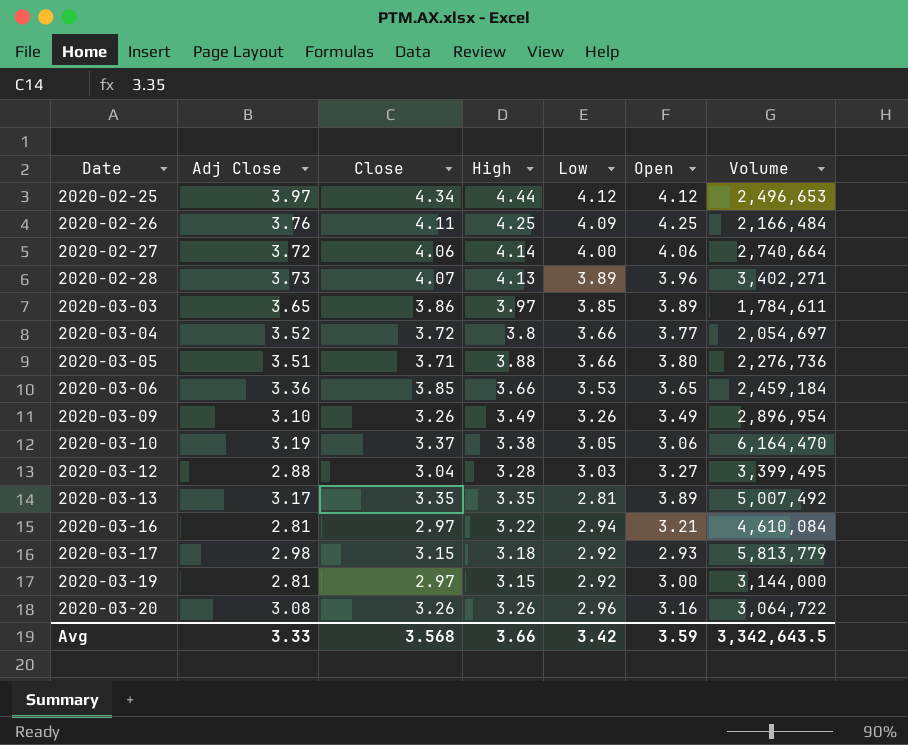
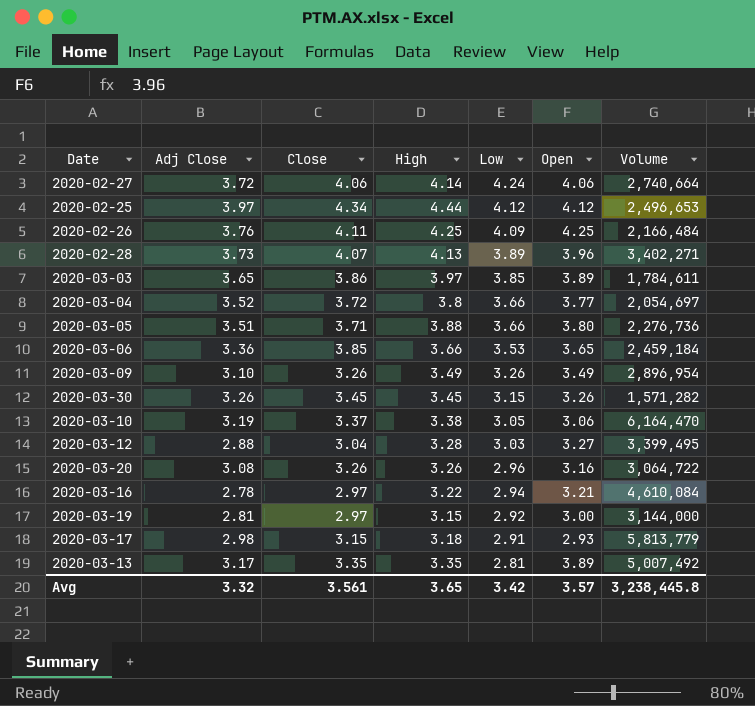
row order: Date ascending -> Low descending
2020-02-27 | Low: 4.00 -> 4.24
row 2020-03-30: none -> 3.26 | 3.45 | 3.45 | 3.15 | 3.26 | 1,571,282
2020-03-16 | Adj Close: 2.81 -> 2.78
2020-03-17 | Low: 2.92 -> 2.91
Avg | Adj Close: 3.33 -> 3.32
Avg | Close: 3.568 -> 3.561
Avg | High: 3.66 -> 3.65
Avg | Open: 3.59 -> 3.57
Avg | Volume: 3,342,643.5 -> 3,238,445.8

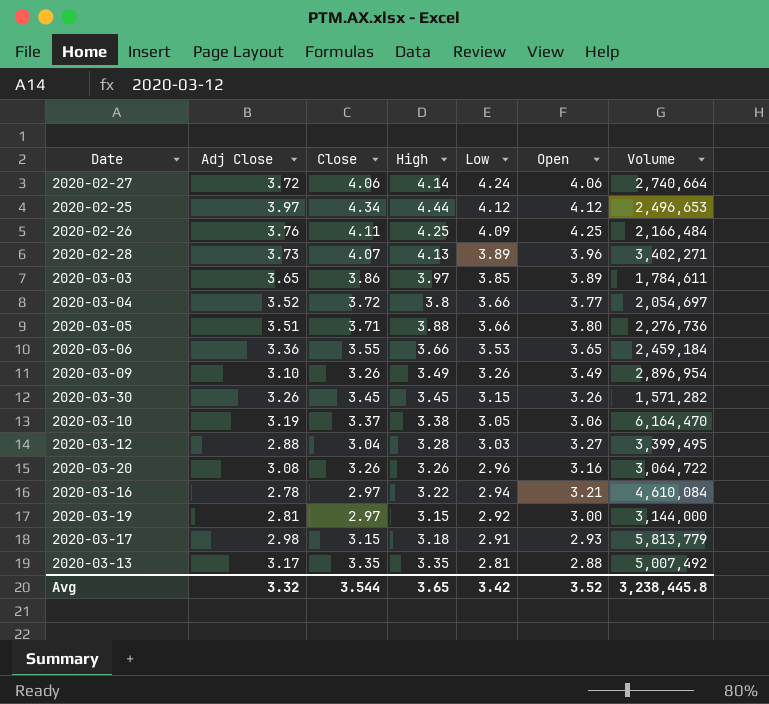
2020-03-06 | Close: 3.85 -> 3.55
2020-03-13 | Open: 3.89 -> 2.88
Avg | Close: 3.561 -> 3.544
Avg | Open: 3.57 -> 3.52

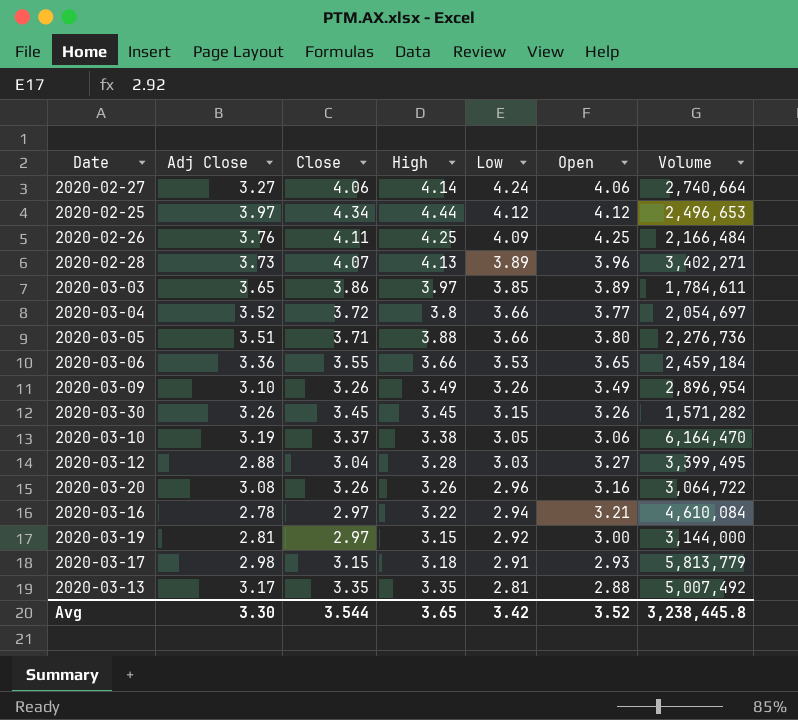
2020-02-27 | Adj Close: 3.72 -> 3.27
Avg | Adj Close: 3.32 -> 3.30

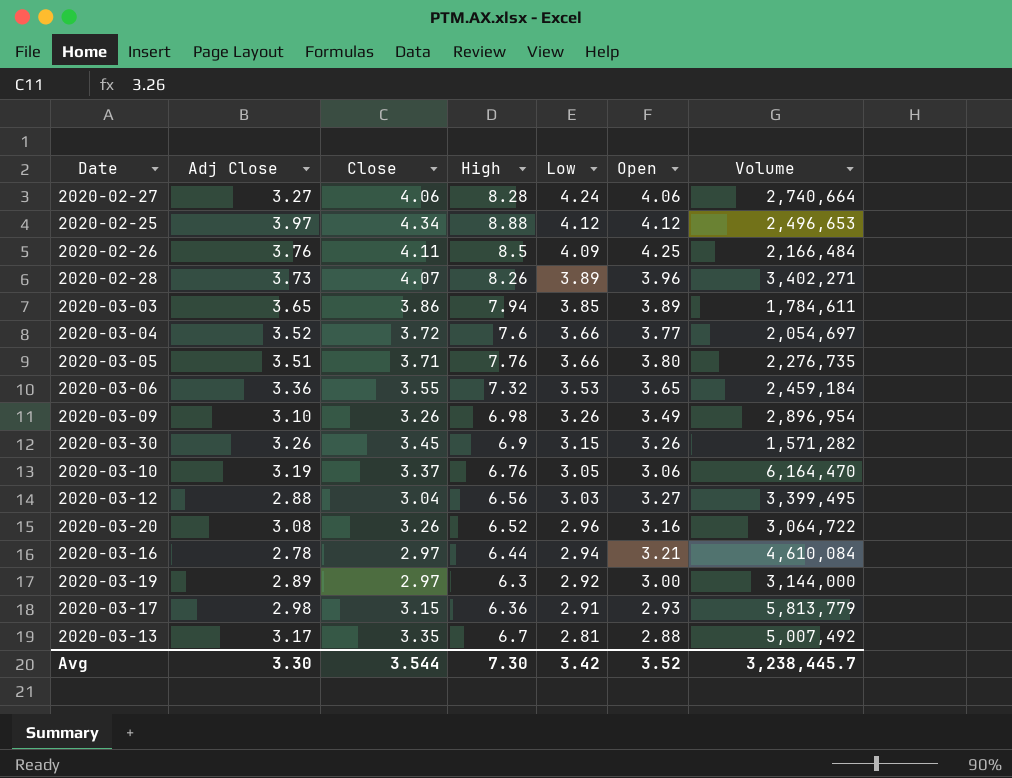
2020-02-27 | High: 4.14 -> 8.28
2020-02-25 | High: 4.44 -> 8.88
2020-02-26 | High: 4.25 -> 8.5
2020-02-28 | High: 4.13 -> 8.26
2020-03-03 | High: 3.97 -> 7.94
2020-03-04 | High: 3.8 -> 7.6
2020-03-05 | High: 3.88 -> 7.76
2020-03-05 | Volume: 2,276,736 -> 2,276,735
2020-03-06 | High: 3.66 -> 7.32
2020-03-09 | High: 3.49 -> 6.98
2020-03-30 | High: 3.45 -> 6.9
2020-03-10 | High: 3.38 -> 6.76
2020-03-12 | High: 3.28 -> 6.56
2020-03-20 | High: 3.26 -> 6.52
2020-03-16 | High: 3.22 -> 6.44
2020-03-19 | Adj Close: 2.81 -> 2.89
2020-03-19 | High: 3.15 -> 6.3
2020-03-17 | High: 3.18 -> 6.36
2020-03-13 | High: 3.35 -> 6.7
Avg | High: 3.65 -> 7.30
Avg | Volume: 3,238,445.8 -> 3,238,445.7

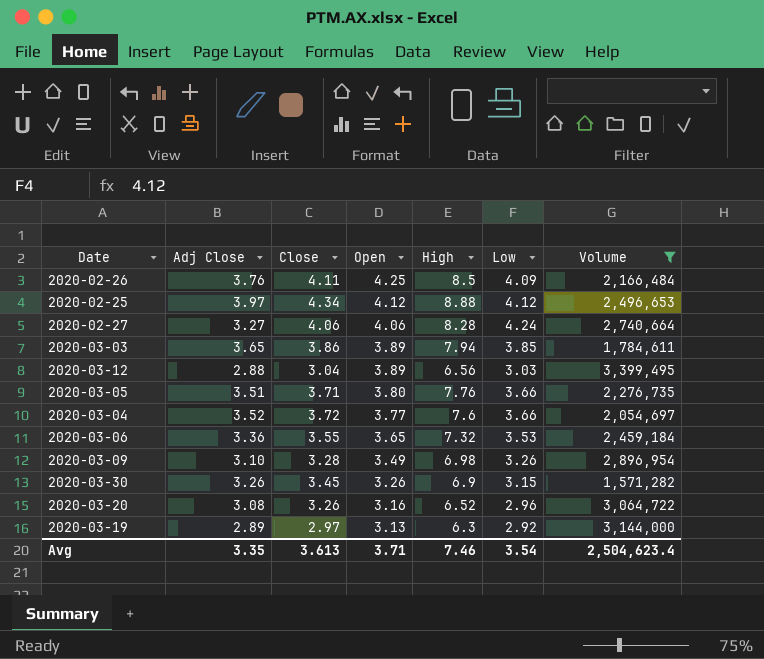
filter: none -> Volume <= 3,399,495
row order: Low descending -> Open descending
column Open | position: 6 -> 4
2020-03-12 | Open: 3.27 -> 3.89
2020-03-09 | Close: 3.26 -> 3.28
2020-03-19 | Open: 3.00 -> 3.13
Avg | Adj Close: 3.30 -> 3.35
Avg | Close: 3.544 -> 3.613
Avg | Open: 3.52 -> 3.71
Avg | High: 7.30 -> 7.46
Avg | Low: 3.42 -> 3.54
Avg | Volume: 3,238,445.7 -> 2,504,623.4

